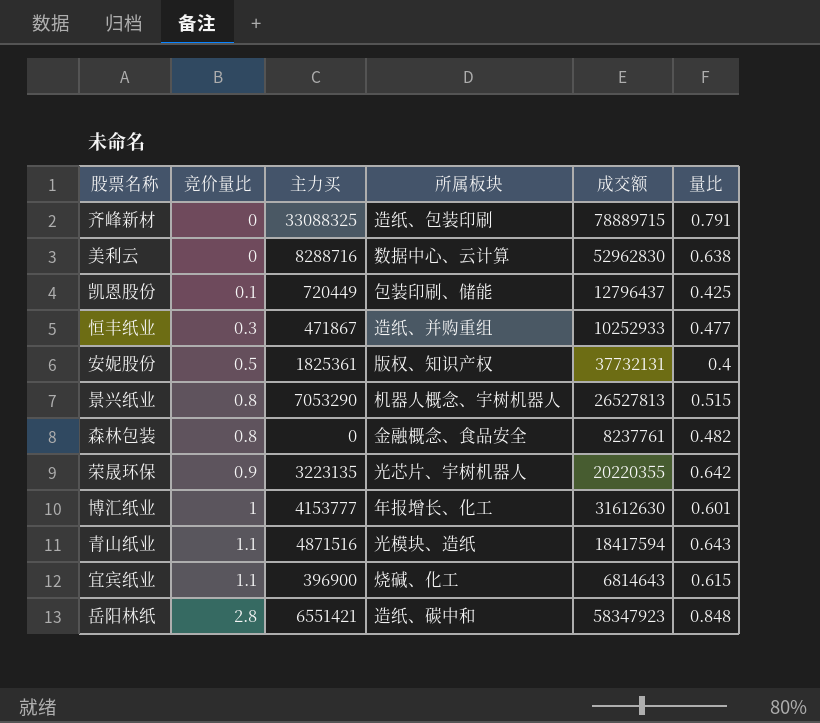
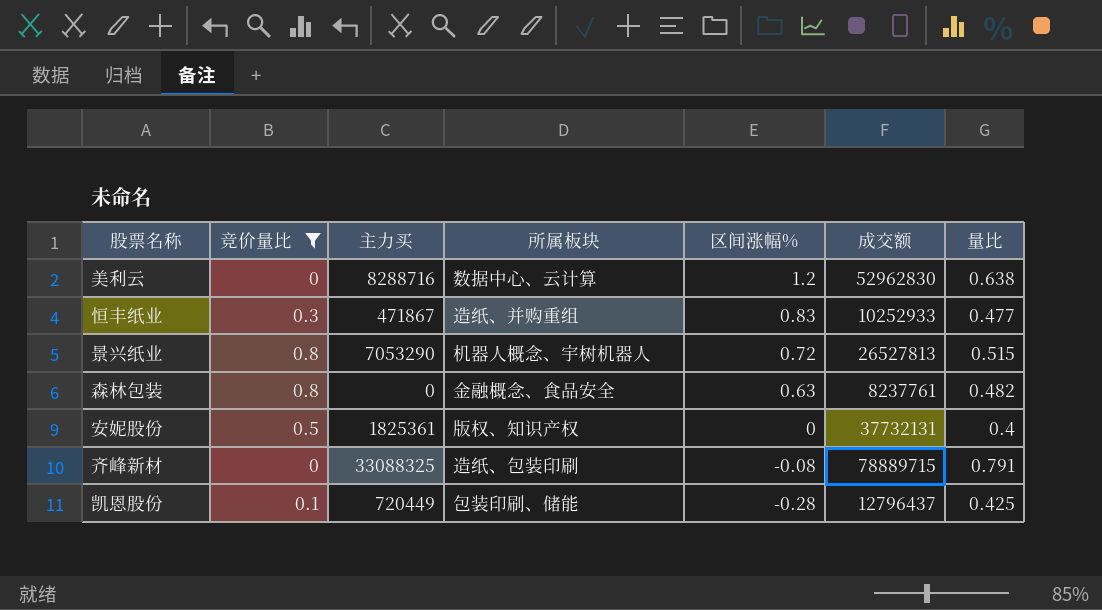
filter: none -> 竞价量比 <= 0.8
row order: 竞价量比 ascending -> 区间涨幅% descending
column 区间涨幅% | position: none -> 5

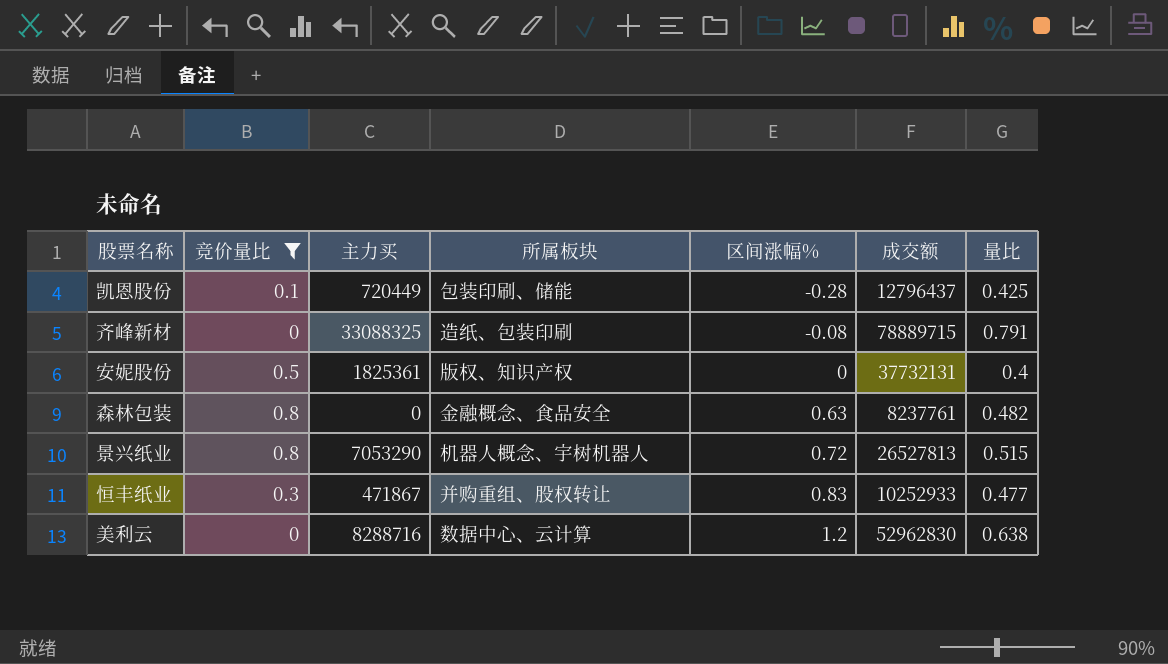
row order: 区间涨幅% descending -> 区间涨幅% ascending
恒丰纸业 | 所属板块: 造纸、并购重组 -> 并购重组、股权转让

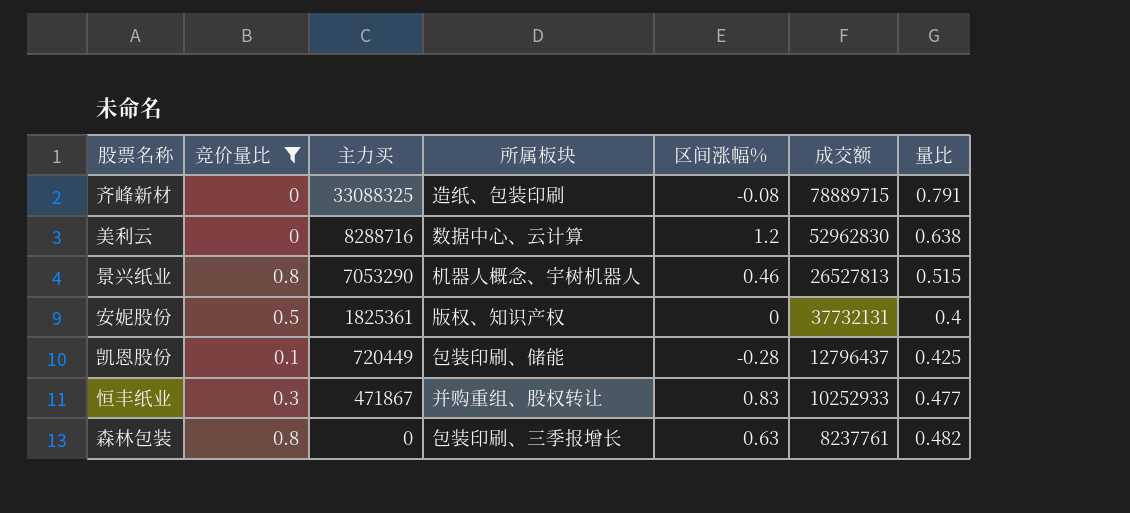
row order: 区间涨幅% ascending -> 主力买 descending
景兴纸业 | 区间涨幅%: 0.72 -> 0.46
森林包装 | 所属板块: 金融概念、食品安全 -> 包装印刷、三季报增长

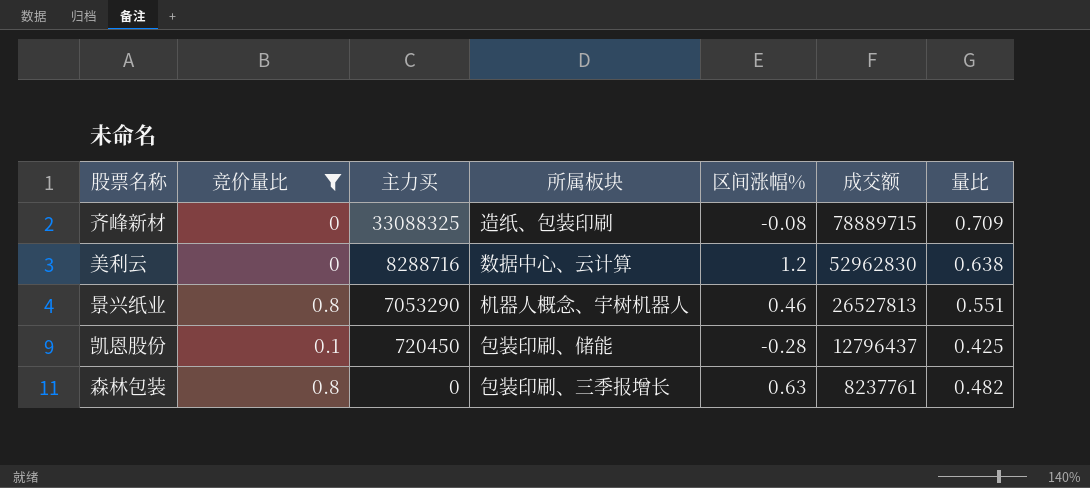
row 安妮股份: 0.5 | 1825361 | 版权、知识产权 | 0 | 37732131 | 0.4 -> none
row 恒丰纸业: 0.3 | 471867 | 并购重组、股权转让 | 0.83 | 10252933 | 0.477 -> none
齐峰新材 | 量比: 0.791 -> 0.709
景兴纸业 | 量比: 0.515 -> 0.551
凯恩股份 | 主力买: 720449 -> 720450

